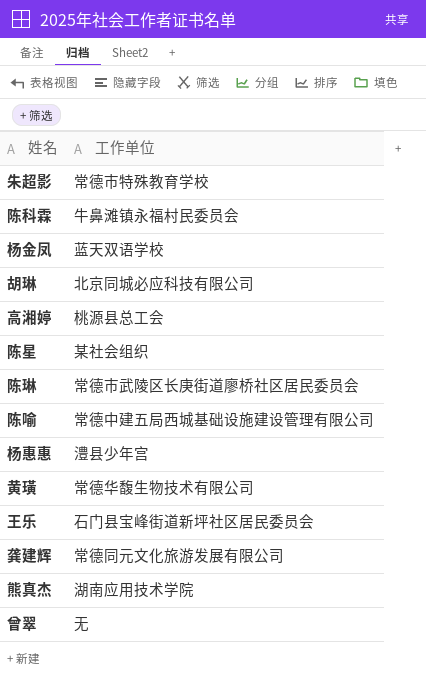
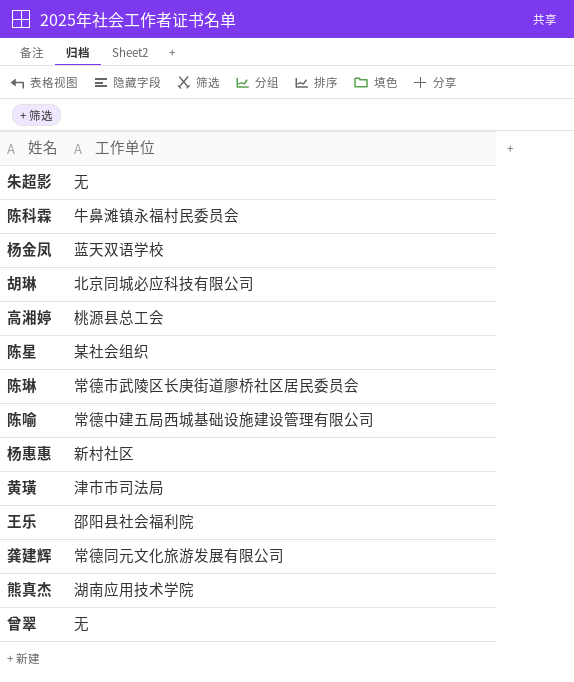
朱超影 | 工作单位: 常德市特殊教育学校 -> 无
杨惠惠 | 工作单位: 澧县少年宫 -> 新村社区
黄璜 | 工作单位: 常德华馥生物技术有限公司 -> 津市市司法局
王乐 | 工作单位: 石门县宝峰街道新坪社区居民委员会 -> 邵阳县社会福利院

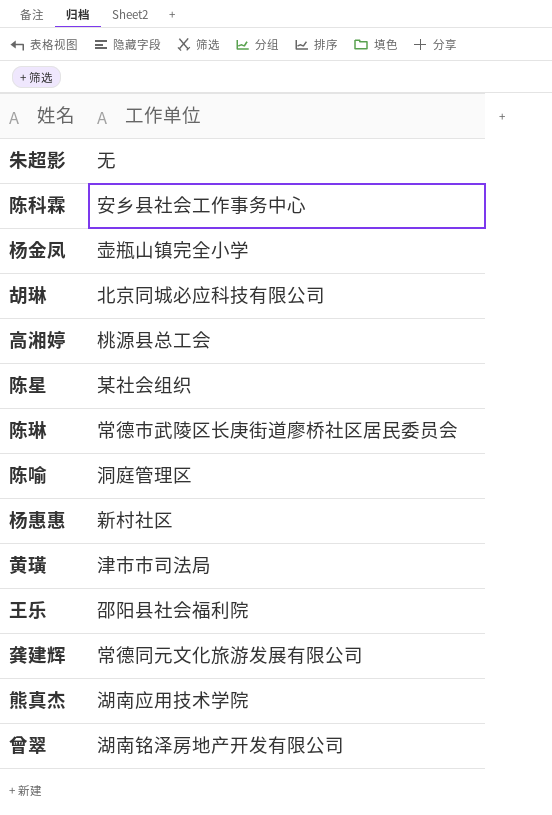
陈科霖 | 工作单位: 牛鼻滩镇永福村民委员会 -> 安乡县社会工作事务中心
杨金凤 | 工作单位: 蓝天双语学校 -> 壶瓶山镇完全小学
陈喻 | 工作单位: 常德中建五局西城基础设施建设管理有限公司 -> 洞庭管理区
曾翠 | 工作单位: 无 -> 湖南铭泽房地产开发有限公司

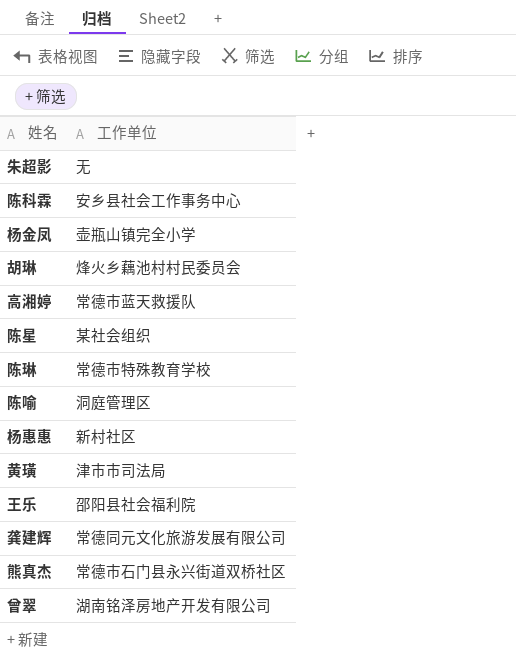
胡琳 | 工作单位: 北京同城必应科技有限公司 -> 烽火乡藕池村村民委员会
高湘婷 | 工作单位: 桃源县总工会 -> 常德市蓝天救援队
陈琳 | 工作单位: 常德市武陵区长庚街道廖桥社区居民委员会 -> 常德市特殊教育学校
熊真杰 | 工作单位: 湖南应用技术学院 -> 常德市石门县永兴街道双桥社区

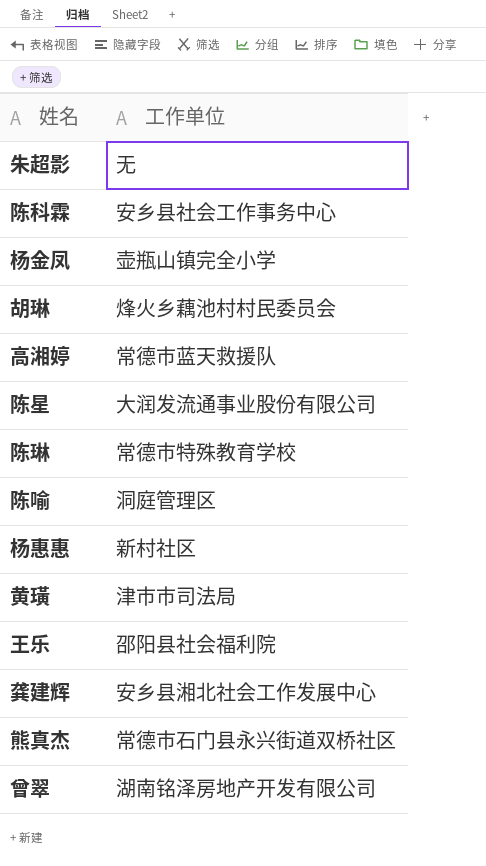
陈星 | 工作单位: 某社会组织 -> 大润发流通事业股份有限公司
龚建辉 | 工作单位: 常德同元文化旅游发展有限公司 -> 安乡县湘北社会工作发展中心

